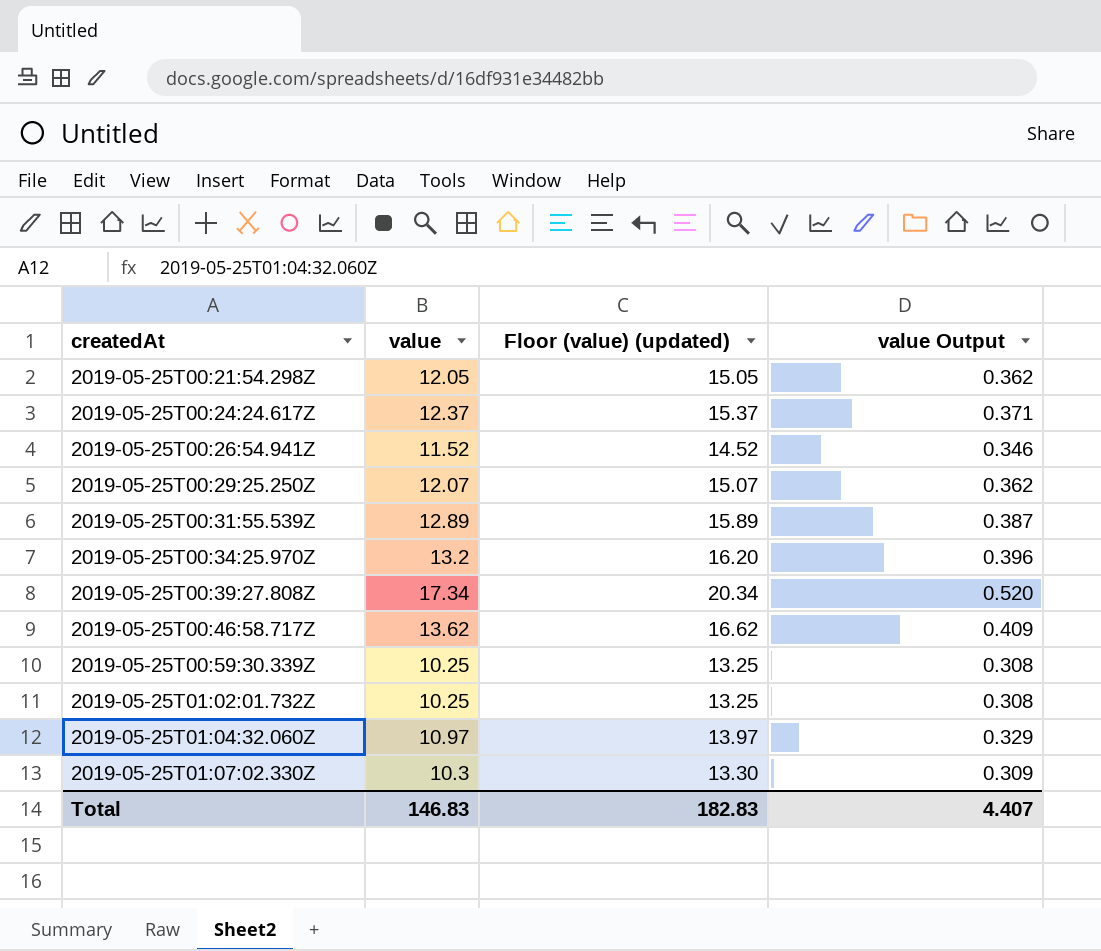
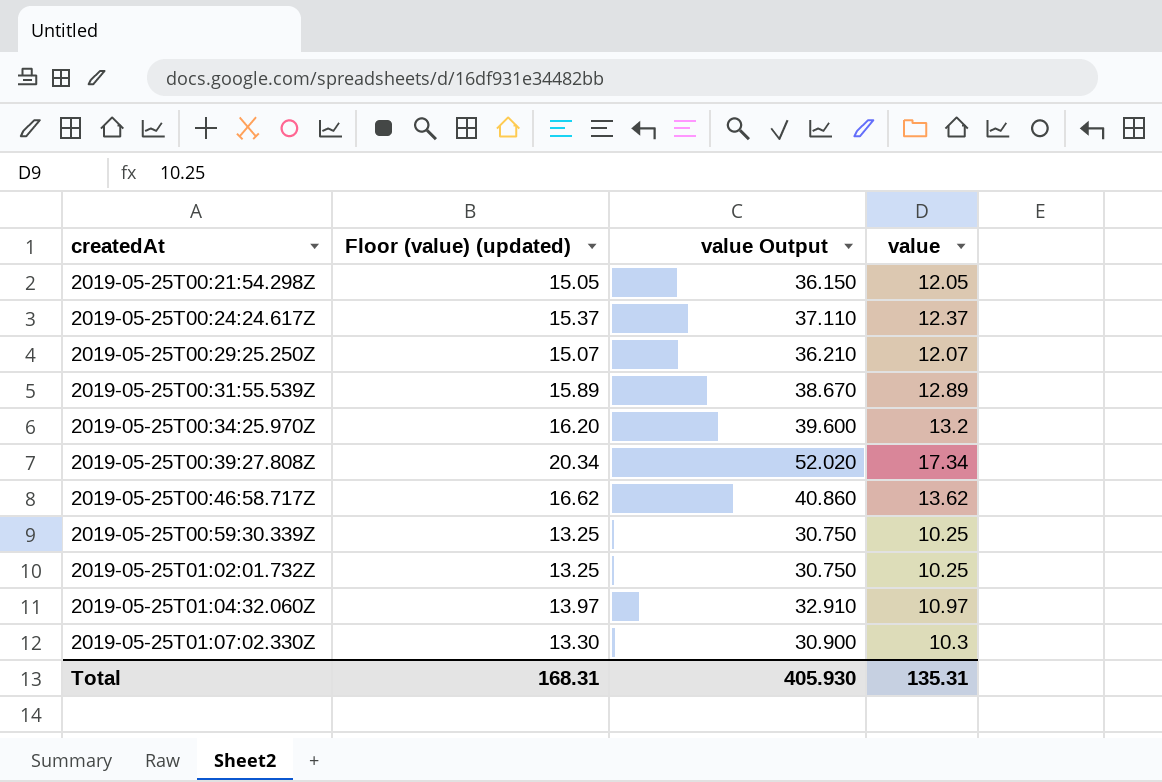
column value Output | formula: [value] * 0.03 -> [value] * 3
column value | position: 2 -> 4
row 2019-05-25T00:26:54.941Z: 11.52 | 14.52 | 0.346 -> none
Total | Floor (value) (updated): 182.83 -> 168.31
Total | value Output: 4.407 -> 405.930
Total | value: 146.83 -> 135.31

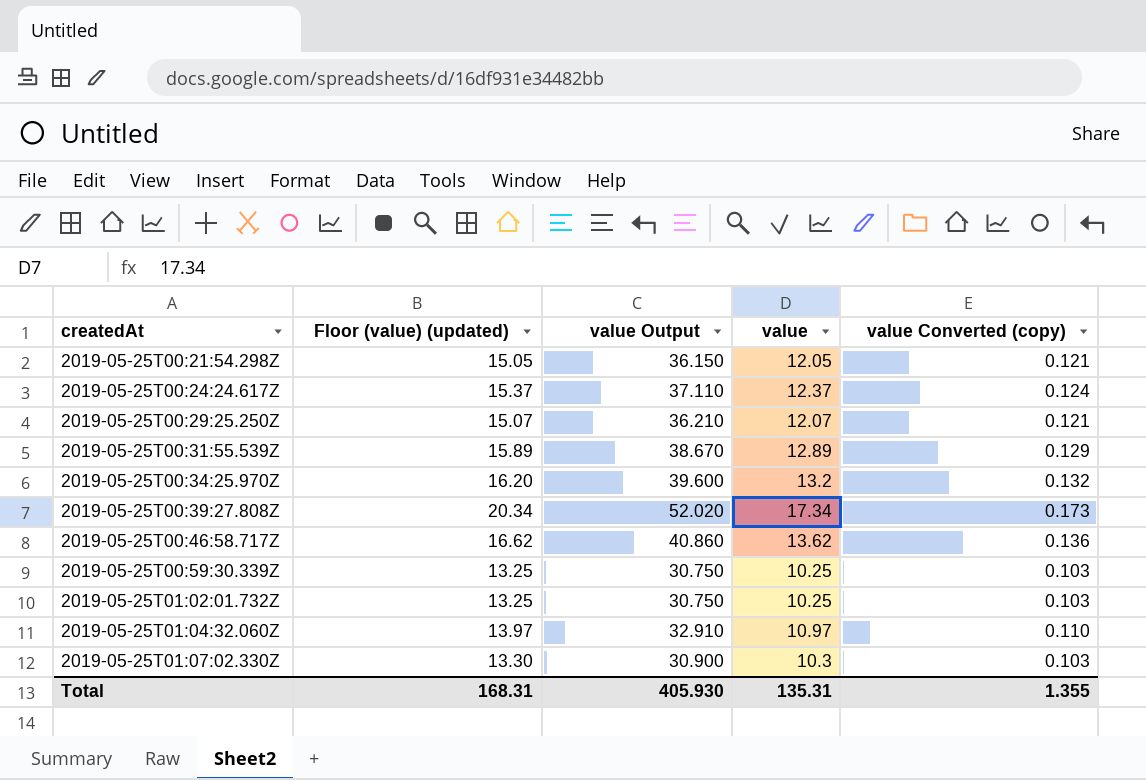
column value Converted (copy) | formula: none -> [value] * 0.01

